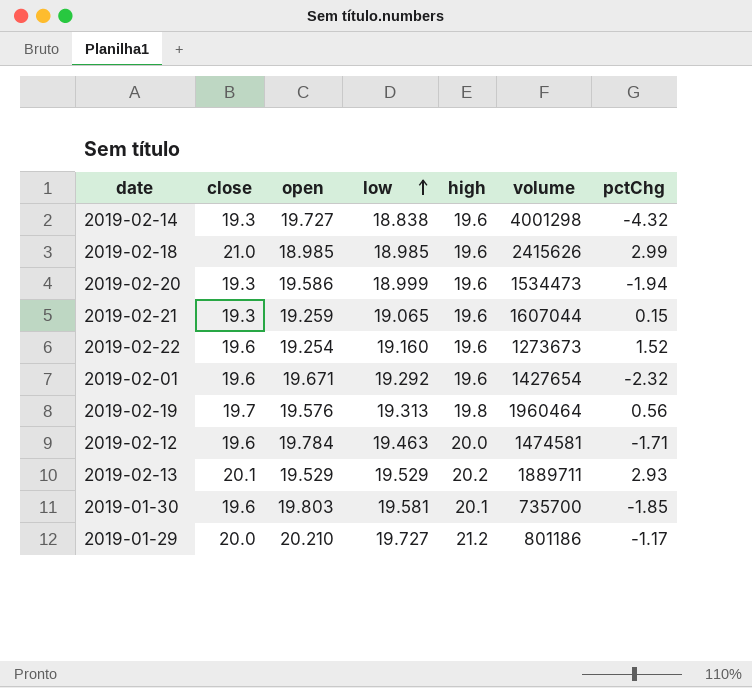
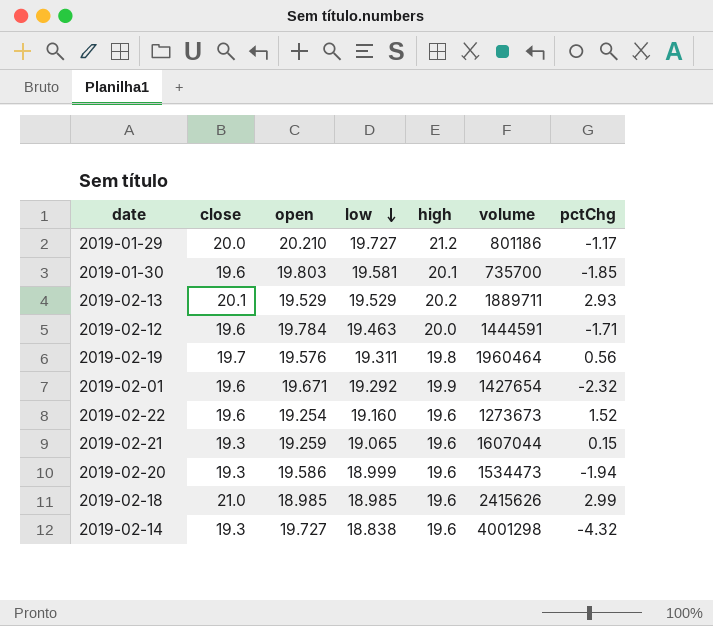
row order: low ascending -> low descending
2019-02-12 | volume: 1474581 -> 1444591
2019-02-19 | low: 19.313 -> 19.311
2019-02-01 | high: 19.6 -> 19.9

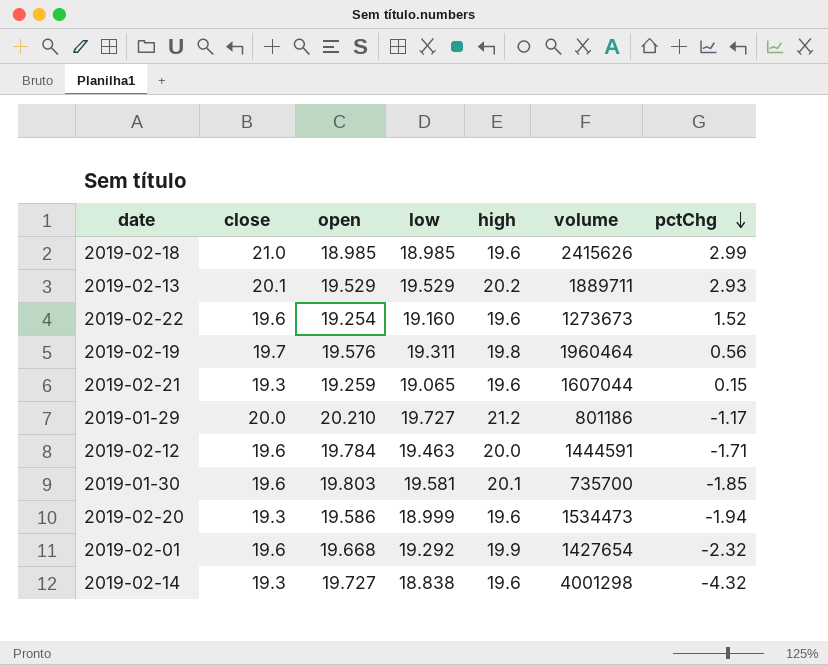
row order: low descending -> pctChg descending
2019-02-01 | open: 19.671 -> 19.668

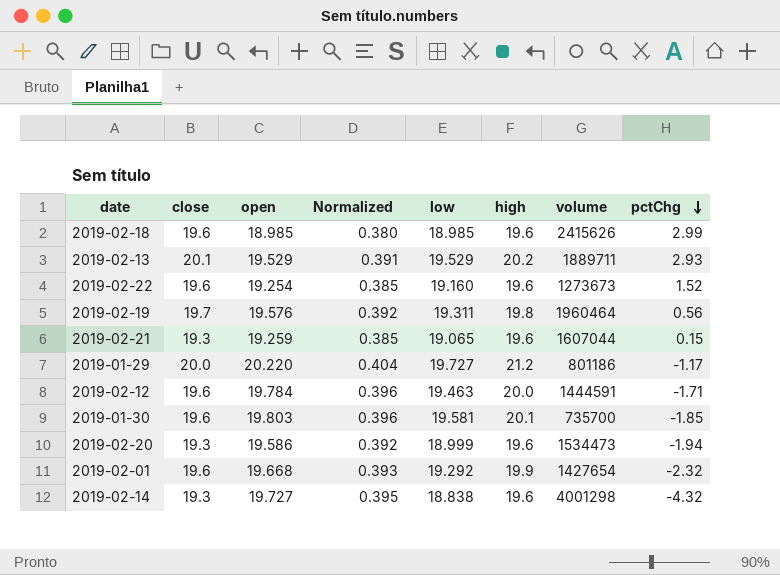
column Normalized | formula: none -> [open] * 0.02
2019-02-18 | close: 21.0 -> 19.6
2019-01-29 | open: 20.210 -> 20.220

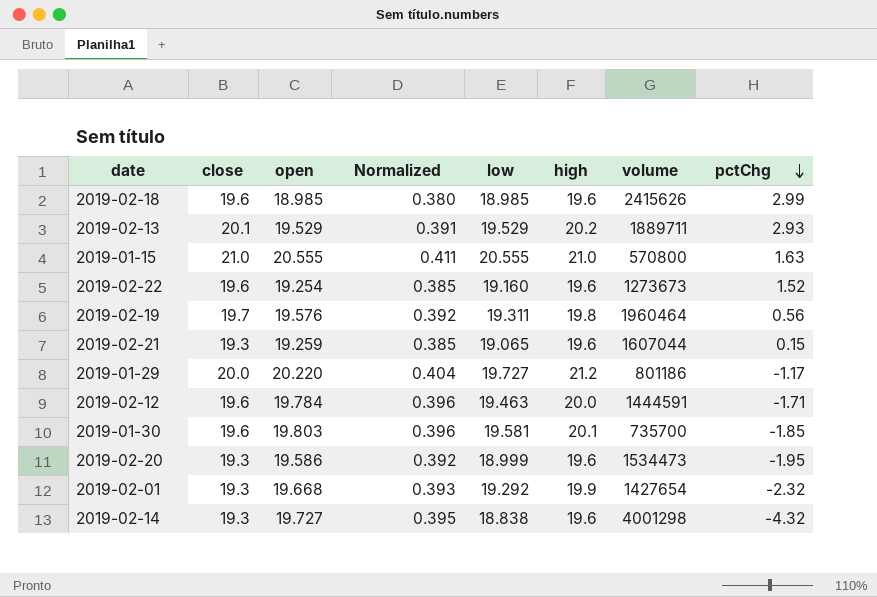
row 2019-01-15: none -> 21.0 | 20.555 | 0.411 | 20.555 | 21.0 | 570800 | 1.63
2019-02-20 | pctChg: -1.94 -> -1.95
2019-02-01 | close: 19.6 -> 19.3

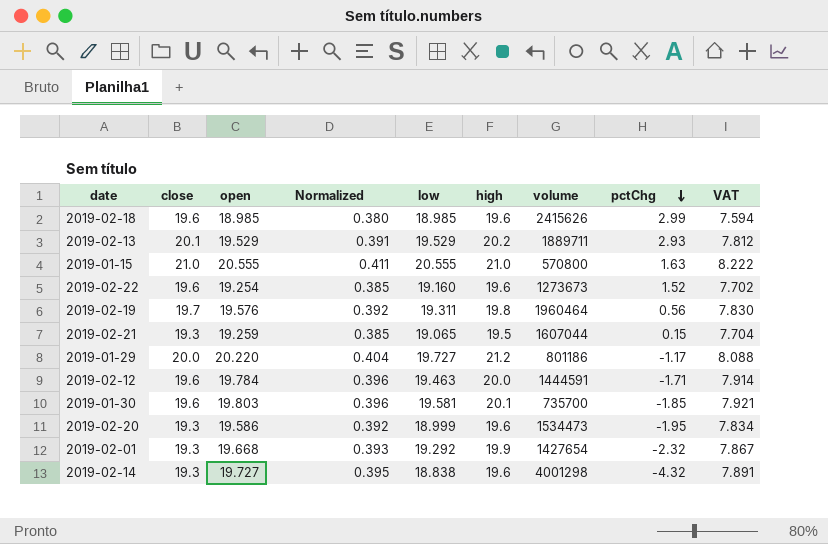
column VAT | formula: none -> [open] * 0.4
2019-02-21 | high: 19.6 -> 19.5

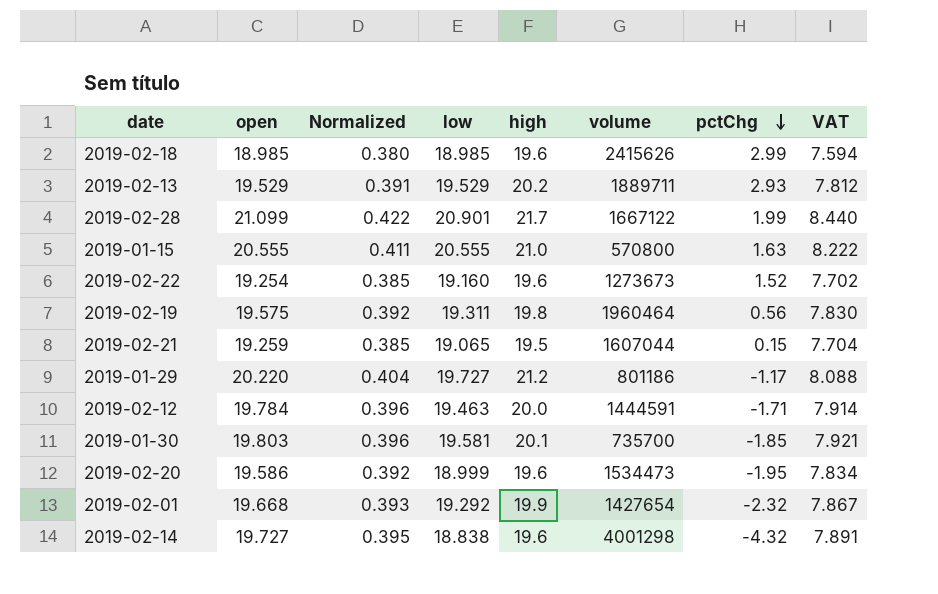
column close | position: 2 -> none
row 2019-02-28: none -> 21.099 | 0.422 | 20.901 | 21.7 | 1667122 | 1.99 | 8.440
2019-02-19 | open: 19.576 -> 19.575

